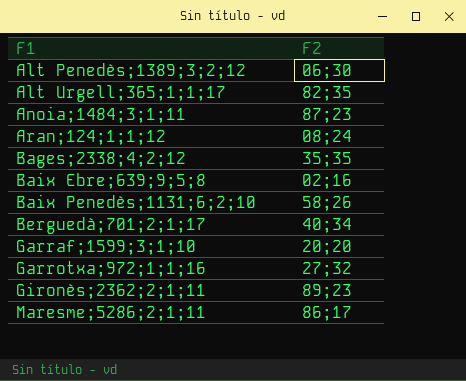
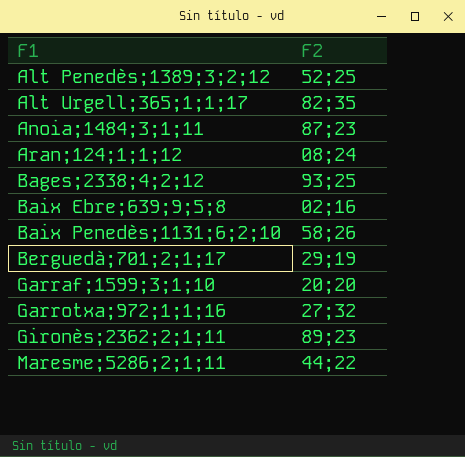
Alt Penedès;1389;3;2;12 | F2: 06;30 -> 52;25
Bages;2338;4;2;12 | F2: 35;35 -> 93;25
Berguedà;701;2;1;17 | F2: 40;34 -> 29;19
Maresme;5286;2;1;11 | F2: 86;17 -> 44;22

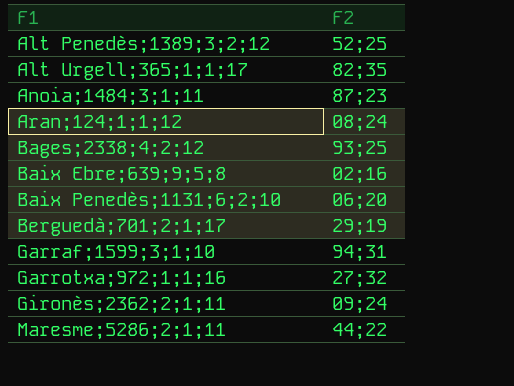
Baix Penedès;1131;6;2;10 | F2: 58;26 -> 06;20
Garraf;1599;3;1;10 | F2: 20;20 -> 94;31
Gironès;2362;2;1;11 | F2: 89;23 -> 09;24

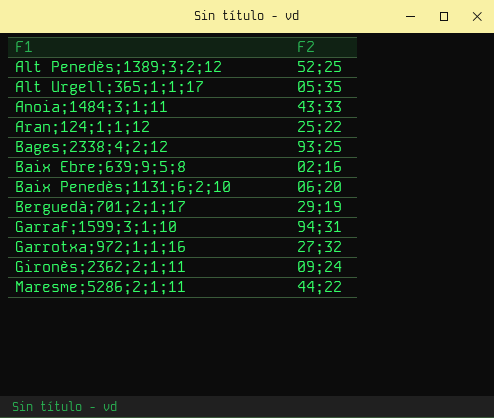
Alt Urgell;365;1;1;17 | F2: 82;35 -> 05;35
Anoia;1484;3;1;11 | F2: 87;23 -> 43;33
Aran;124;1;1;12 | F2: 08;24 -> 25;22

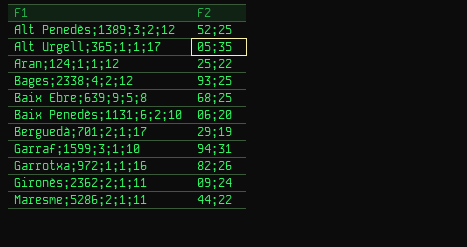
row Anoia;1484;3;1;11: 43;33 -> none
Baix Ebre;639;9;5;8 | F2: 02;16 -> 68;25
Garrotxa;972;1;1;16 | F2: 27;32 -> 82;26

